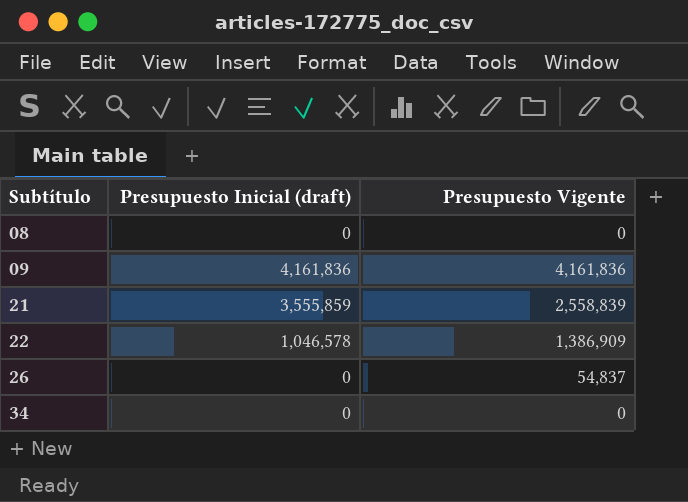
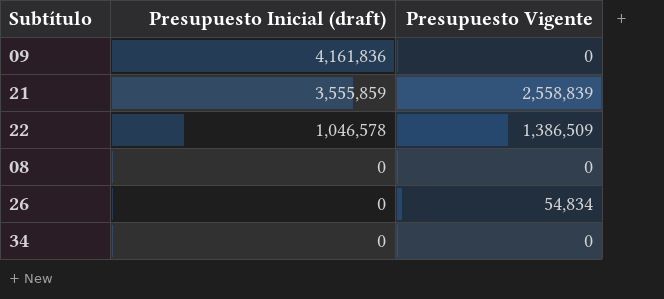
row order: Subtítulo ascending -> Presupuesto Inicial (draft) descending
09 | Presupuesto Vigente: 4,161,836 -> 0
22 | Presupuesto Vigente: 1,386,909 -> 1,386,509
26 | Presupuesto Vigente: 54,837 -> 54,834

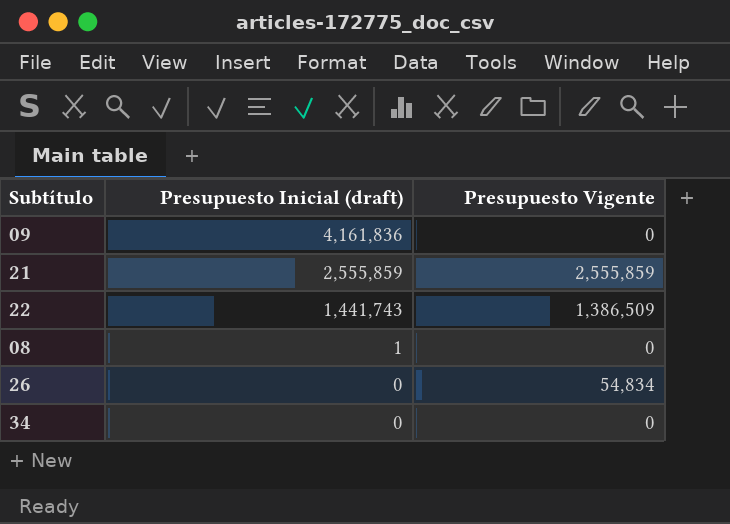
21 | Presupuesto Inicial (draft): 3,555,859 -> 2,555,859
21 | Presupuesto Vigente: 2,558,839 -> 2,555,859
22 | Presupuesto Inicial (draft): 1,046,578 -> 1,441,743
08 | Presupuesto Inicial (draft): 0 -> 1

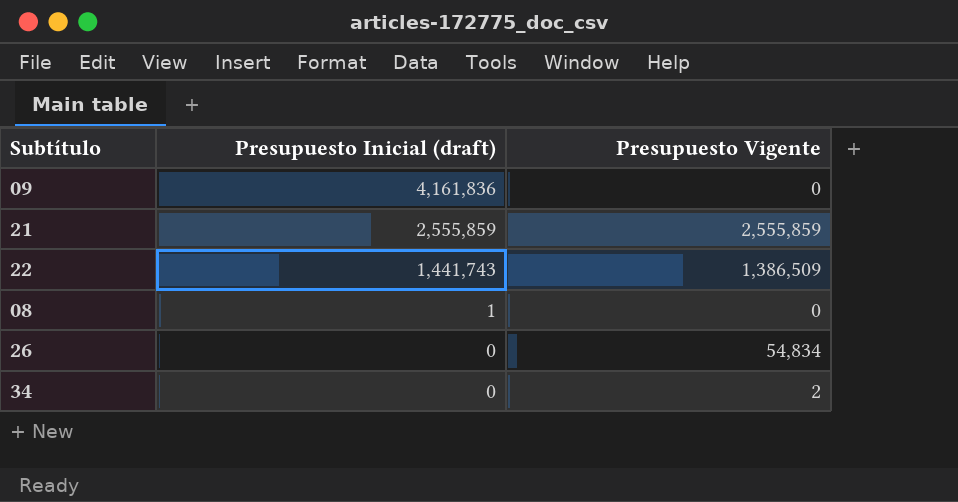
34 | Presupuesto Vigente: 0 -> 2

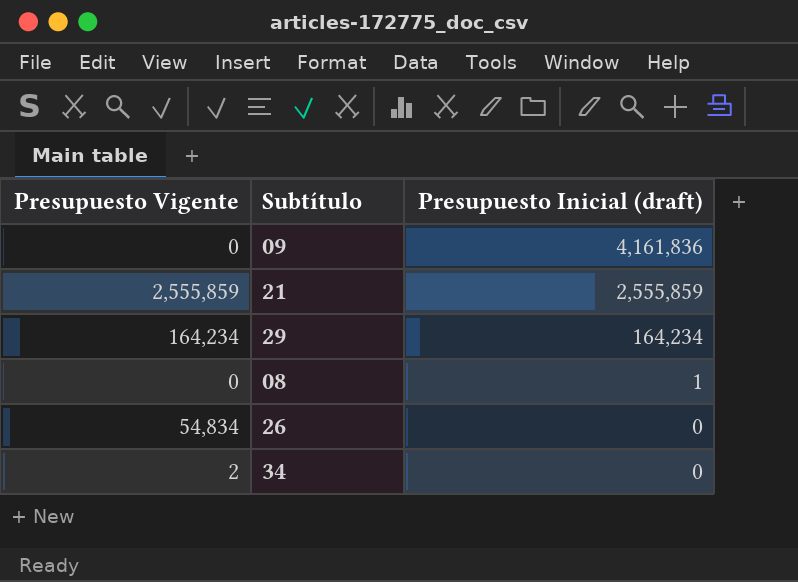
column Presupuesto Vigente | position: 3 -> 1
row 22: 1,441,743 | 1,386,509 -> none
row 29: none -> 164,234 | 164,234

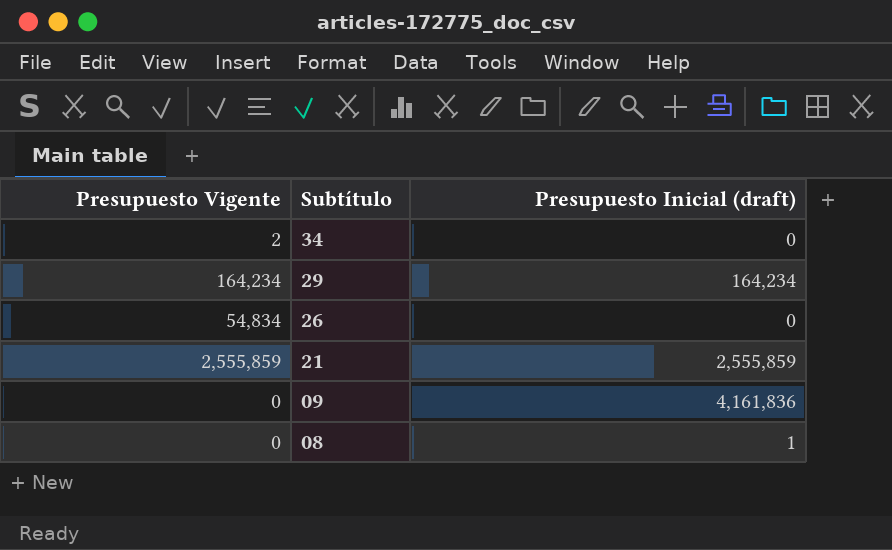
row order: Presupuesto Inicial (draft) descending -> Subtítulo descending

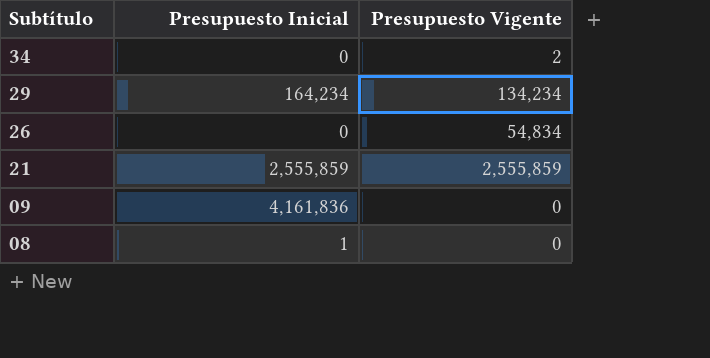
column name: Presupuesto Inicial (draft) -> Presupuesto Inicial
column Presupuesto Vigente | position: 1 -> 3
29 | Presupuesto Vigente: 164,234 -> 134,234

